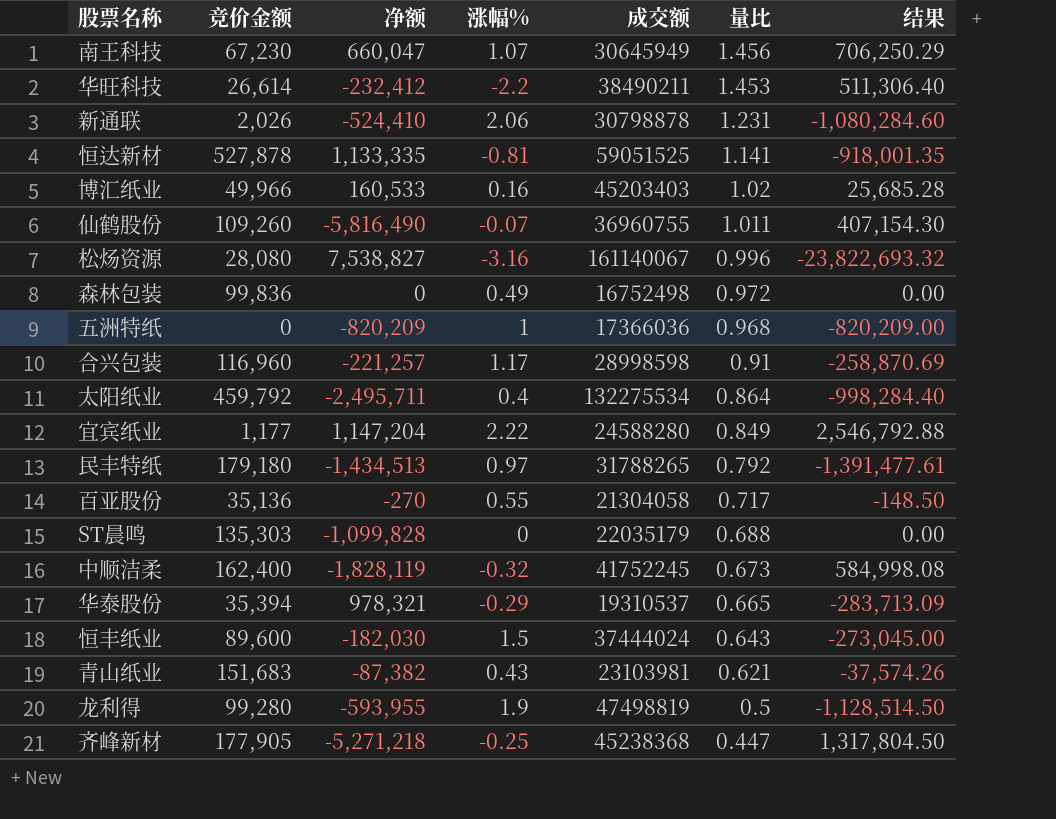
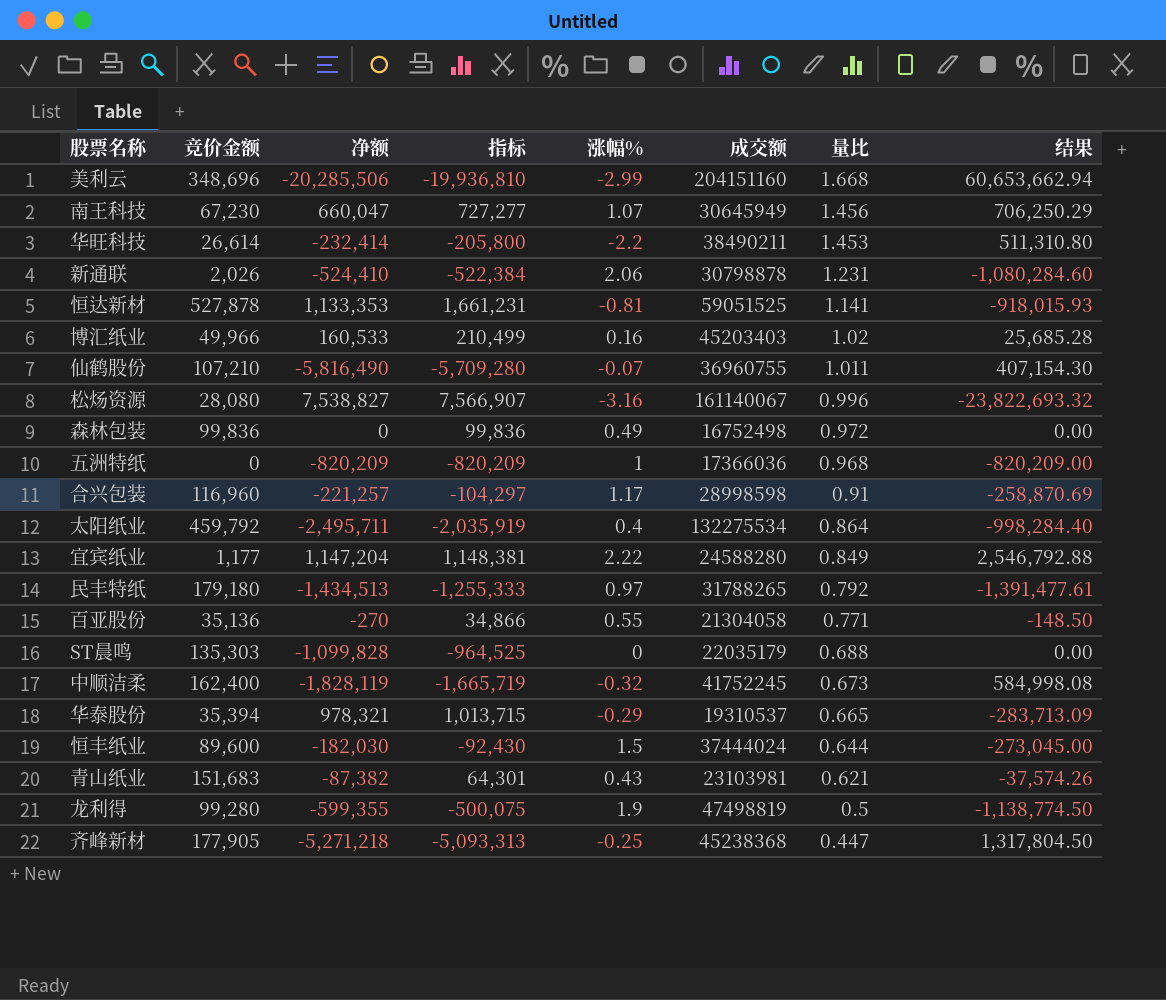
column 指标 | formula: none -> [竞价金额] + [净额]
row 美利云: none -> 348,696 | -20,285,506 | -19,936,810 | -2.99 | 204151160 | 1.668 | 60,653,662.94
华旺科技 | 净额: -232,412 -> -232,414
华旺科技 | 结果: 511,306.40 -> 511,310.80
恒达新材 | 净额: 1,133,335 -> 1,133,353
恒达新材 | 结果: -918,001.35 -> -918,015.93
仙鹤股份 | 竞价金额: 109,260 -> 107,210
百亚股份 | 量比: 0.717 -> 0.771
恒丰纸业 | 量比: 0.643 -> 0.644
龙利得 | 净额: -593,955 -> -599,355
龙利得 | 结果: -1,128,514.50 -> -1,138,774.50

